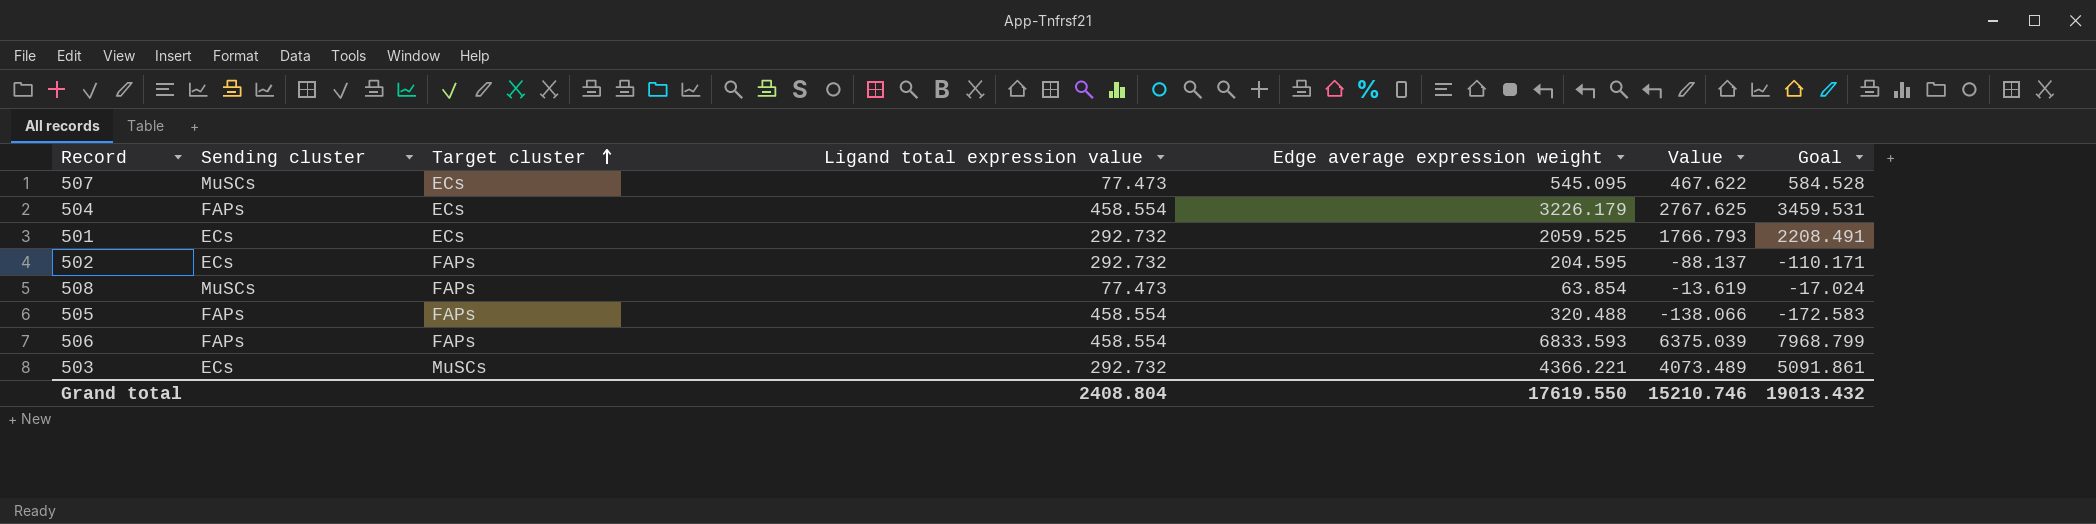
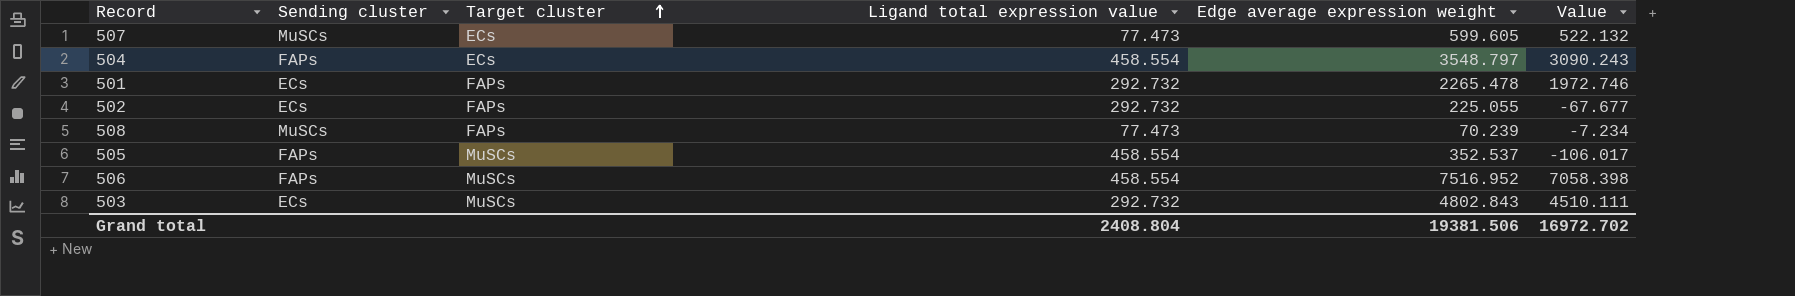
column Goal | formula: [Value] * 1.25 -> none
507 | Edge average expression weight: 545.095 -> 599.605
507 | Value: 467.622 -> 522.132
504 | Edge average expression weight: 3226.179 -> 3548.797
504 | Value: 2767.625 -> 3090.243
501 | Target cluster: ECs -> FAPs
501 | Edge average expression weight: 2059.525 -> 2265.478
501 | Value: 1766.793 -> 1972.746
502 | Edge average expression weight: 204.595 -> 225.055
502 | Value: -88.137 -> -67.677
508 | Edge average expression weight: 63.854 -> 70.239
508 | Value: -13.619 -> -7.234
505 | Target cluster: FAPs -> MuSCs
505 | Edge average expression weight: 320.488 -> 352.537
505 | Value: -138.066 -> -106.017
506 | Target cluster: FAPs -> MuSCs
506 | Edge average expression weight: 6833.593 -> 7516.952
506 | Value: 6375.039 -> 7058.398
503 | Edge average expression weight: 4366.221 -> 4802.843
503 | Value: 4073.489 -> 4510.111
Grand total | Edge average expression weight: 17619.550 -> 19381.506
Grand total | Value: 15210.746 -> 16972.702

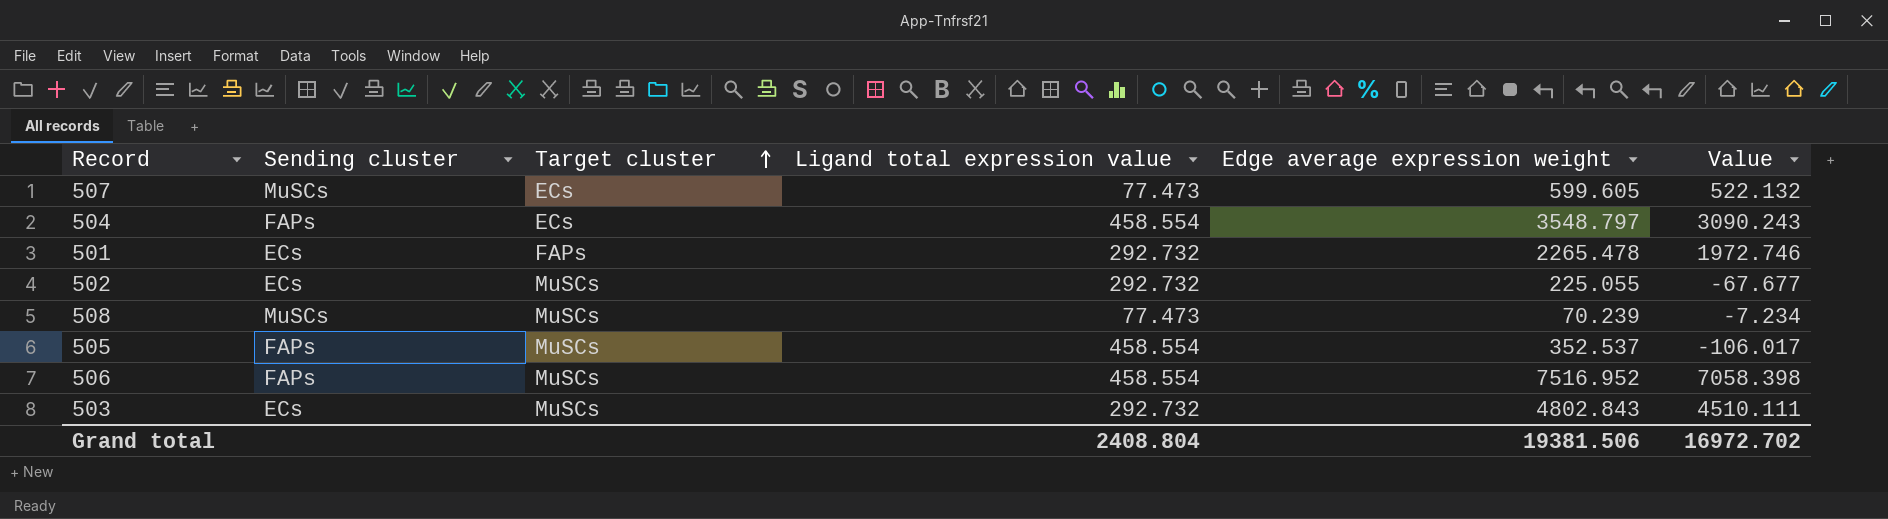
502 | Target cluster: FAPs -> MuSCs
508 | Target cluster: FAPs -> MuSCs

